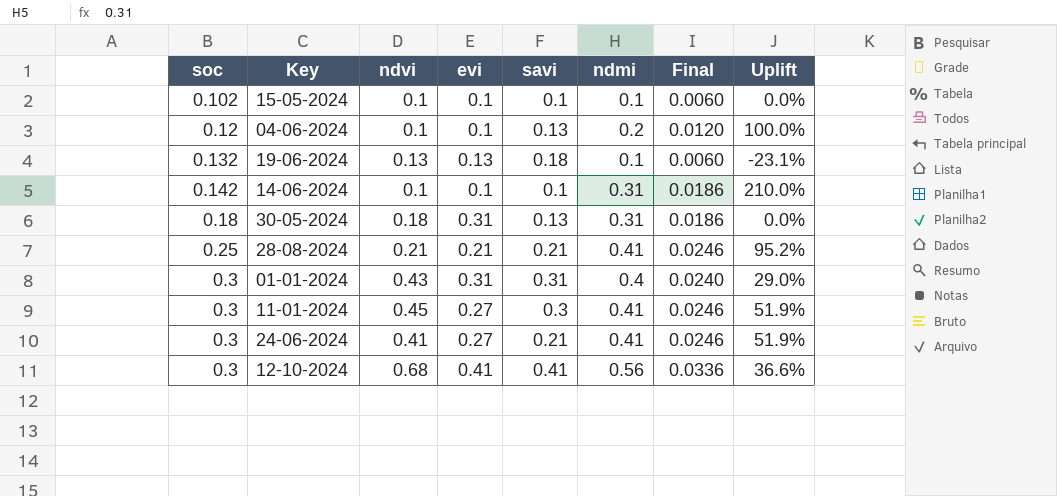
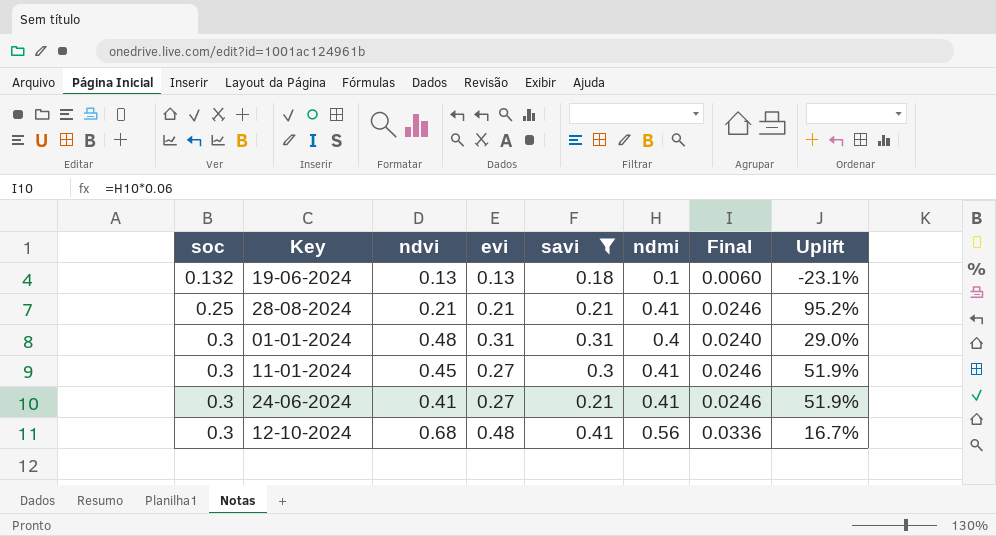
filter: none -> savi >= 0.18
01-01-2024 | ndvi: 0.43 -> 0.48
12-10-2024 | evi: 0.41 -> 0.48
12-10-2024 | Uplift: 36.6% -> 16.7%

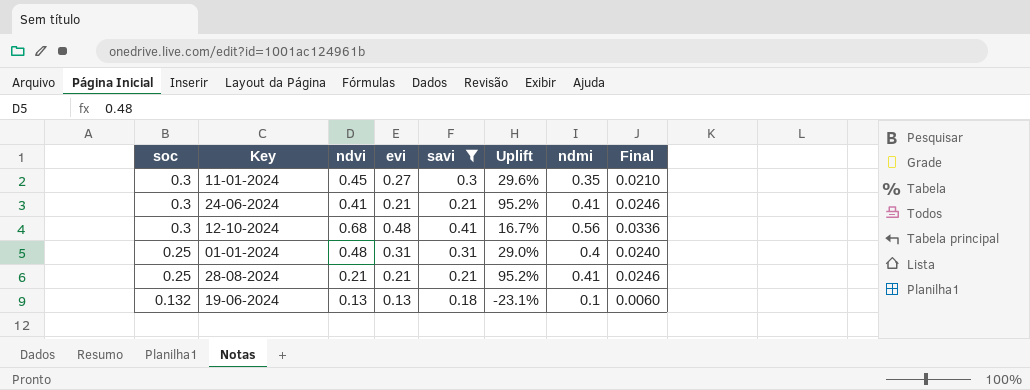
row order: soc ascending -> soc descending
column Uplift | position: 8 -> 6
11-01-2024 | Uplift: 51.9% -> 29.6%
11-01-2024 | ndmi: 0.41 -> 0.35
11-01-2024 | Final: 0.0246 -> 0.0210
24-06-2024 | evi: 0.27 -> 0.21
24-06-2024 | Uplift: 51.9% -> 95.2%
01-01-2024 | soc: 0.3 -> 0.25

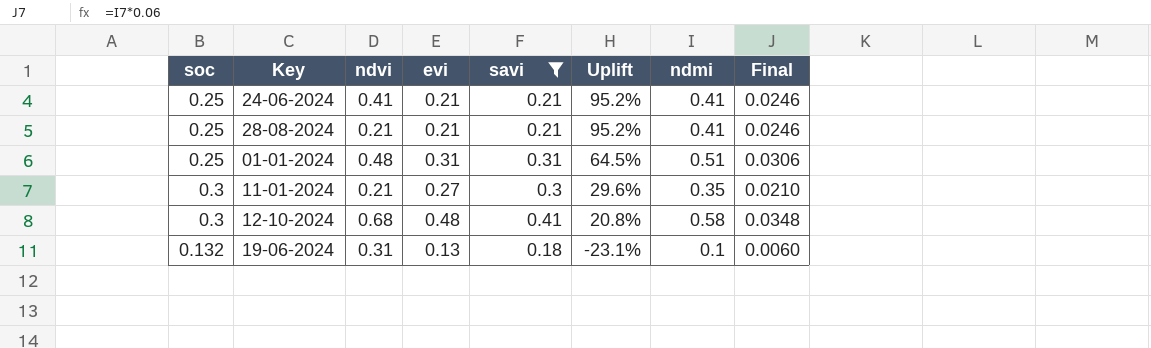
row order: soc descending -> Uplift descending
24-06-2024 | soc: 0.3 -> 0.25
01-01-2024 | Uplift: 29.0% -> 64.5%
01-01-2024 | ndmi: 0.4 -> 0.51
01-01-2024 | Final: 0.0240 -> 0.0306
11-01-2024 | ndvi: 0.45 -> 0.21
12-10-2024 | Uplift: 16.7% -> 20.8%
12-10-2024 | ndmi: 0.56 -> 0.58
12-10-2024 | Final: 0.0336 -> 0.0348
19-06-2024 | ndvi: 0.13 -> 0.31

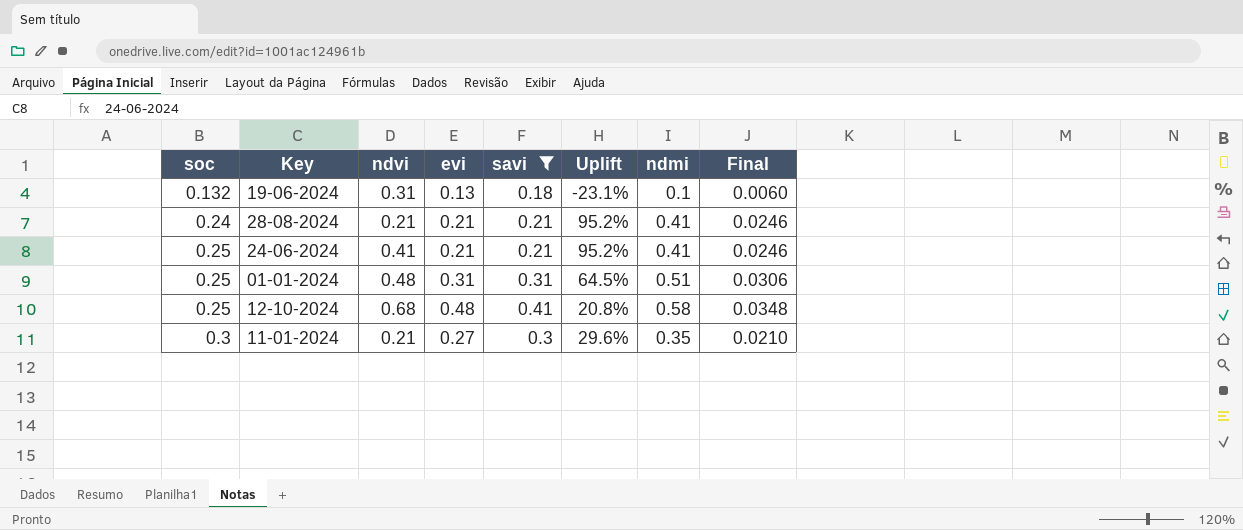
row order: Uplift descending -> soc ascending
28-08-2024 | soc: 0.25 -> 0.24
12-10-2024 | soc: 0.3 -> 0.25

